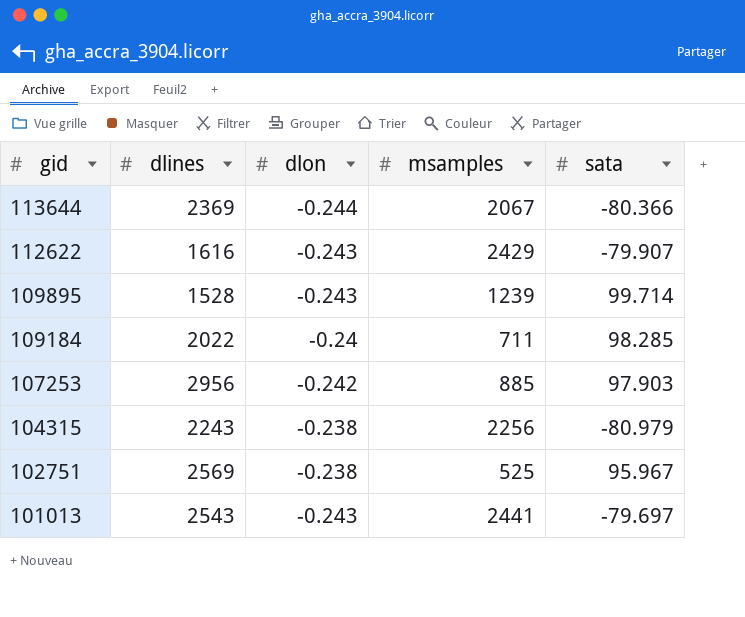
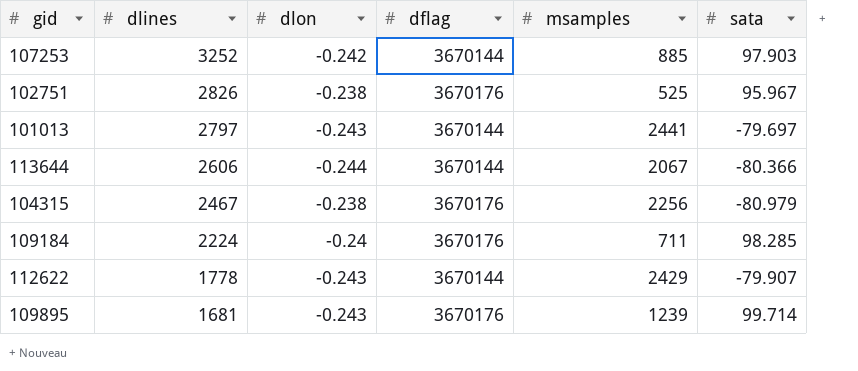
row order: gid descending -> dlines descending
column dflag | position: none -> 4
107253 | dlines: 2956 -> 3252
102751 | dlines: 2569 -> 2826
101013 | dlines: 2543 -> 2797
113644 | dlines: 2369 -> 2606
104315 | dlines: 2243 -> 2467
109184 | dlines: 2022 -> 2224
112622 | dlines: 1616 -> 1778
109895 | dlines: 1528 -> 1681

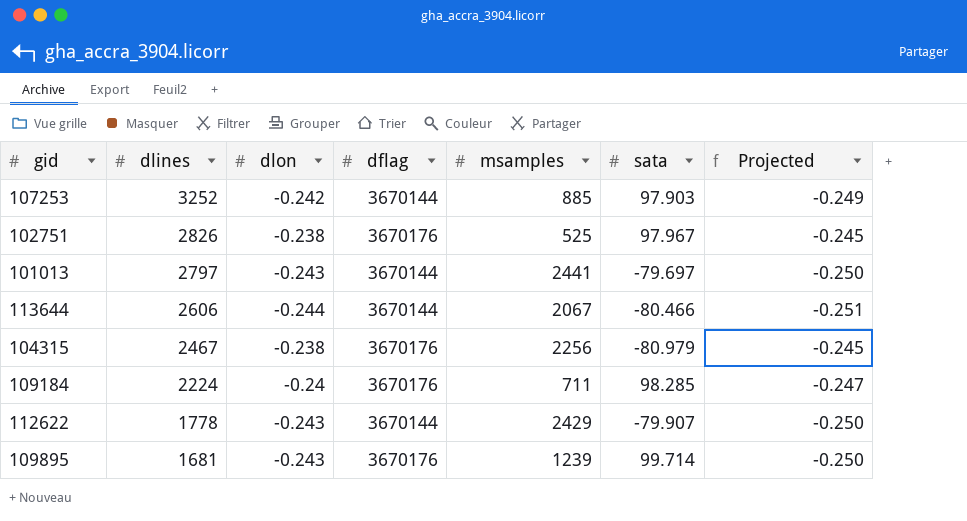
column Projected | formula: none -> [dlon] * 1.03
102751 | sata: 95.967 -> 97.967
113644 | sata: -80.366 -> -80.466

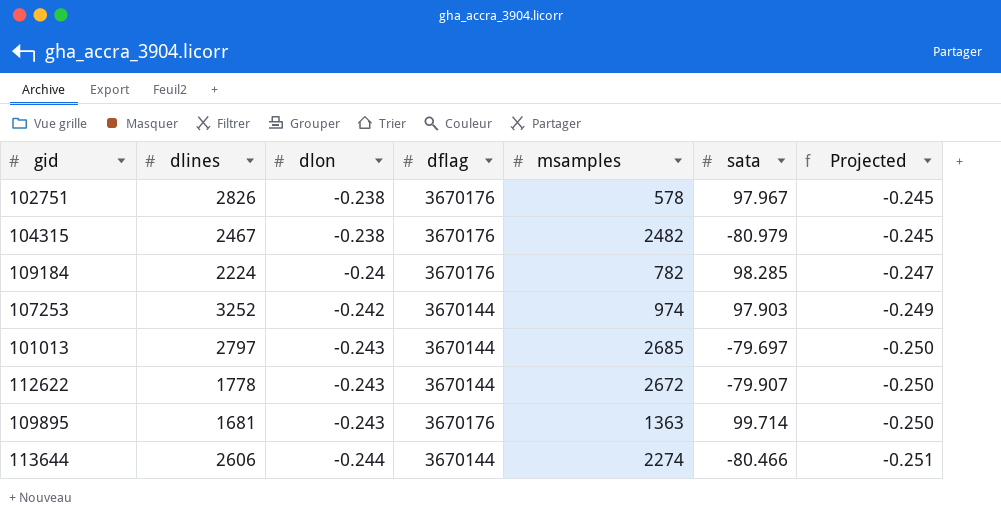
row order: dlines descending -> dlon descending
102751 | msamples: 525 -> 578
104315 | msamples: 2256 -> 2482
109184 | msamples: 711 -> 782
107253 | msamples: 885 -> 974
101013 | msamples: 2441 -> 2685
112622 | msamples: 2429 -> 2672
109895 | msamples: 1239 -> 1363
113644 | msamples: 2067 -> 2274

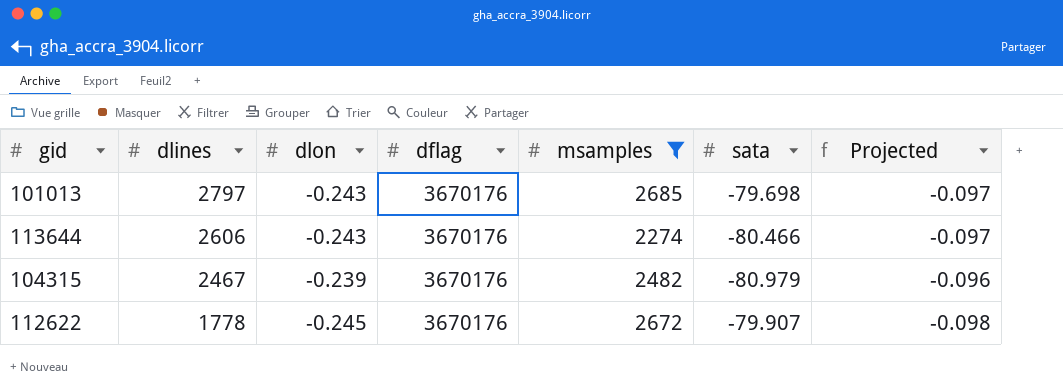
filter: none -> msamples >= 2274
row order: dlon descending -> dlines descending
column Projected | formula: [dlon] * 1.03 -> [dlon] * 0.4
101013 | dflag: 3670144 -> 3670176
101013 | sata: -79.697 -> -79.698
113644 | dlon: -0.244 -> -0.243
113644 | dflag: 3670144 -> 3670176
104315 | dlon: -0.238 -> -0.239
112622 | dlon: -0.243 -> -0.245
112622 | dflag: 3670144 -> 3670176

